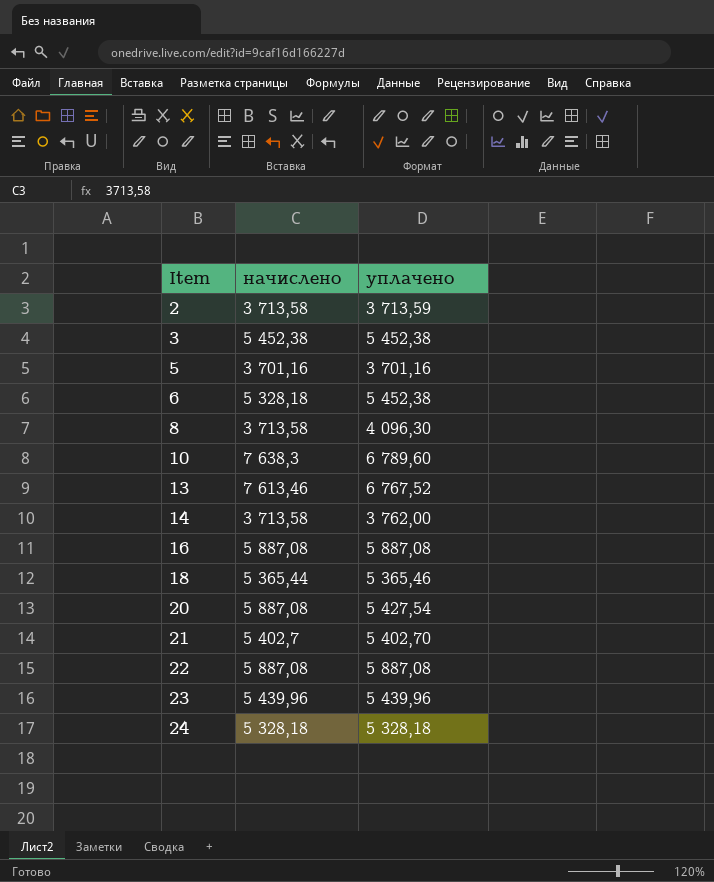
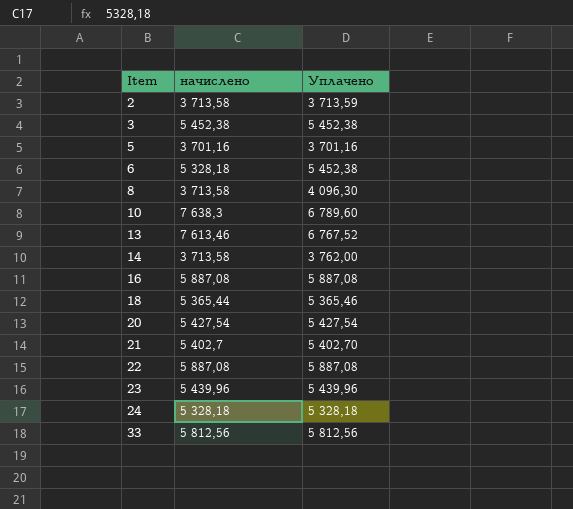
column name: уплачено -> Уплачено
20 | начислено: 5 887,08 -> 5 427,54
row 33: none -> 5 812,56 | 5 812,56

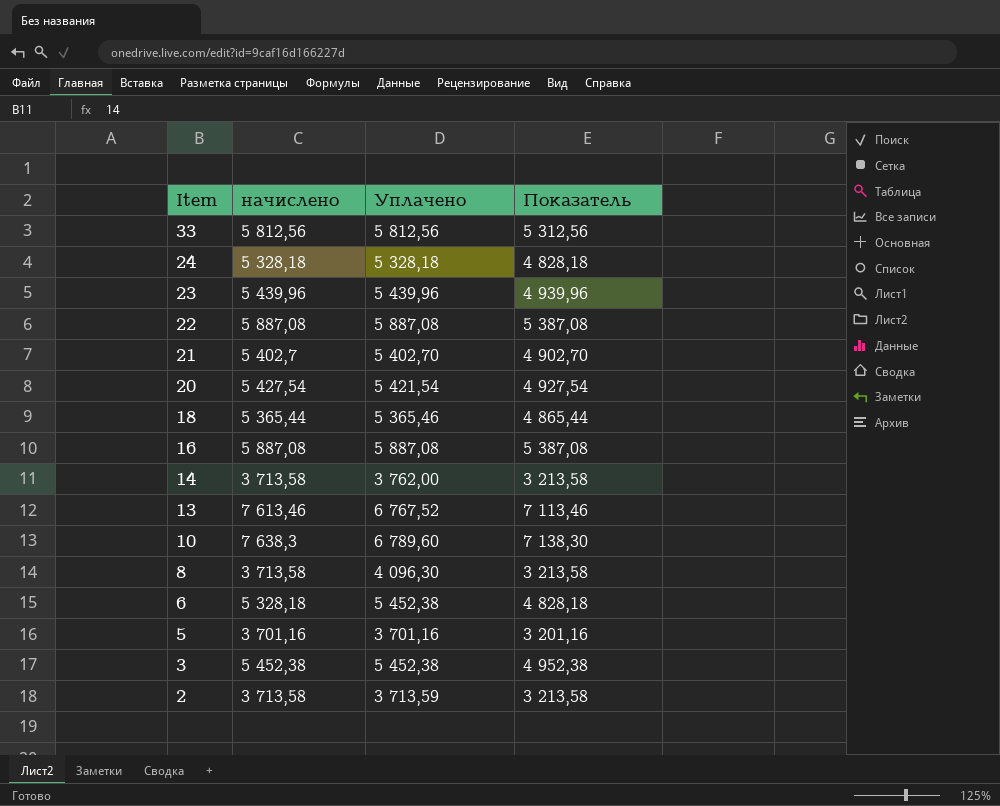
row order: Item ascending -> Item descending
column Показатель | formula: none -> [начислено] - 500
20 | Уплачено: 5 427,54 -> 5 421,54

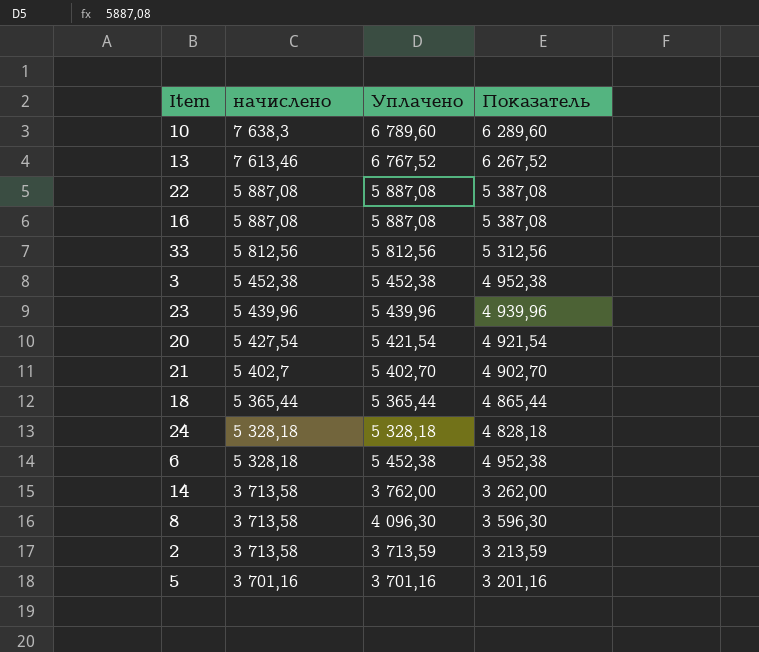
row order: Item descending -> начислено descending
column Показатель | formula: [начислено] - 500 -> [Уплачено] - 500
18 | Уплачено: 5 365,46 -> 5 365,44

